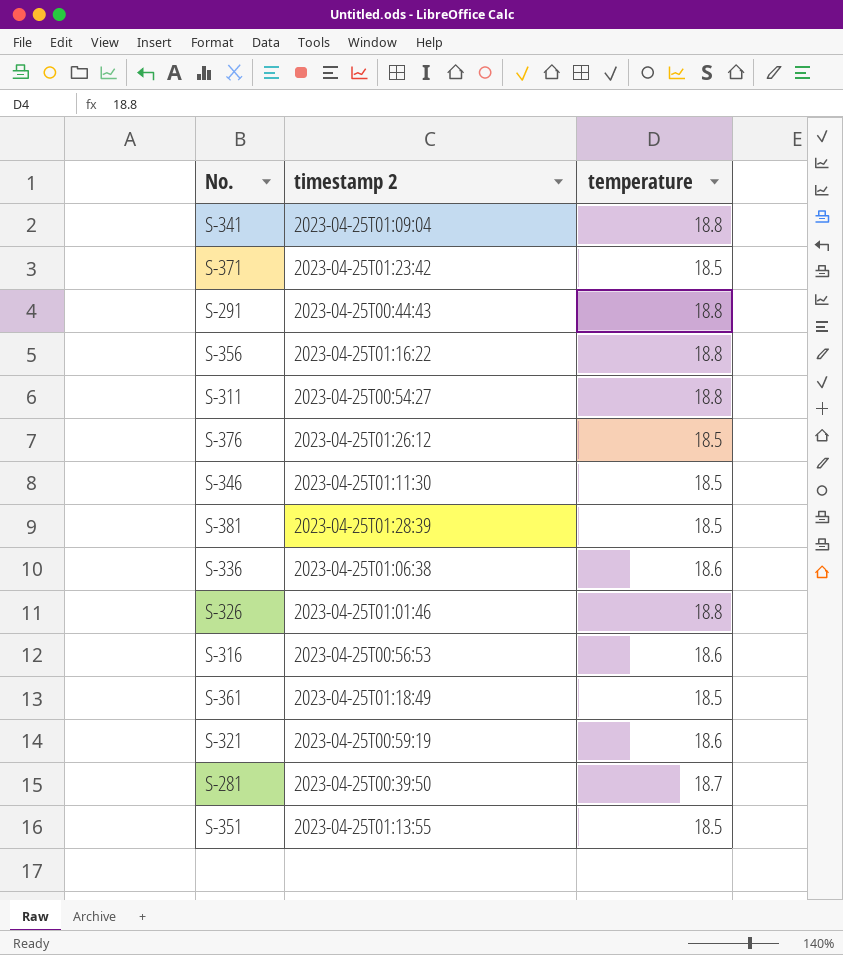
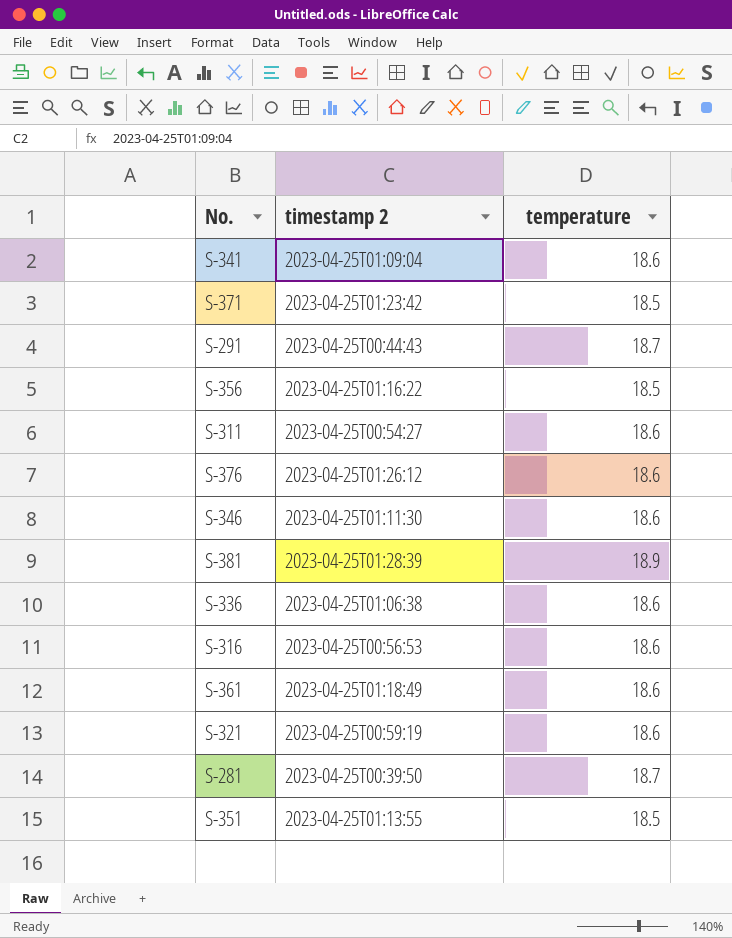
row S-326: 2023-04-25T01:01:46 | 18.8 -> none
S-341 | temperature: 18.8 -> 18.6
S-291 | temperature: 18.8 -> 18.7
S-356 | temperature: 18.8 -> 18.5
S-311 | temperature: 18.8 -> 18.6
S-376 | temperature: 18.5 -> 18.6
S-346 | temperature: 18.5 -> 18.6
S-381 | temperature: 18.5 -> 18.9
S-361 | temperature: 18.5 -> 18.6

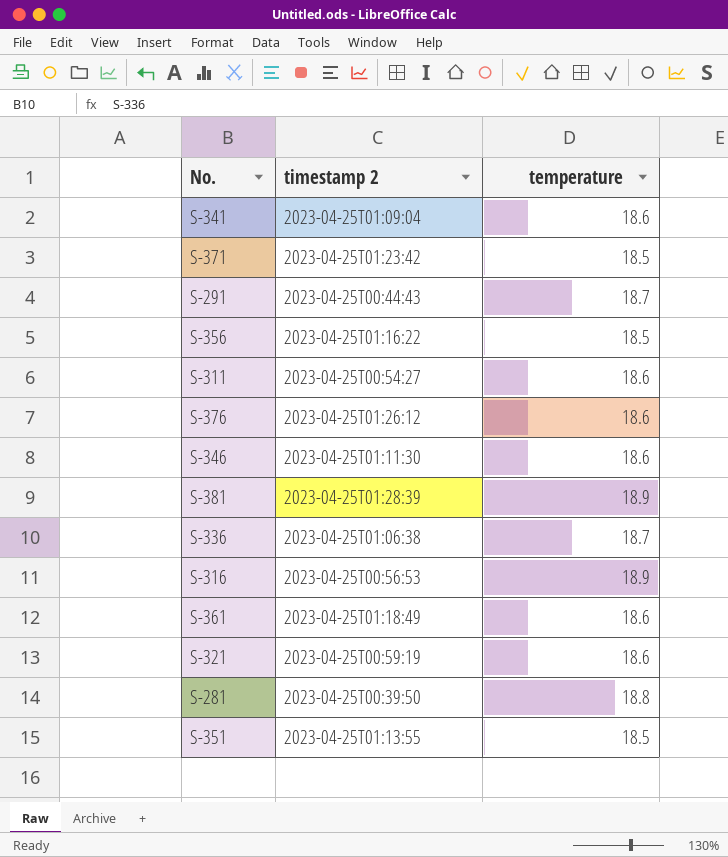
S-336 | temperature: 18.6 -> 18.7
S-316 | temperature: 18.6 -> 18.9
S-281 | temperature: 18.7 -> 18.8

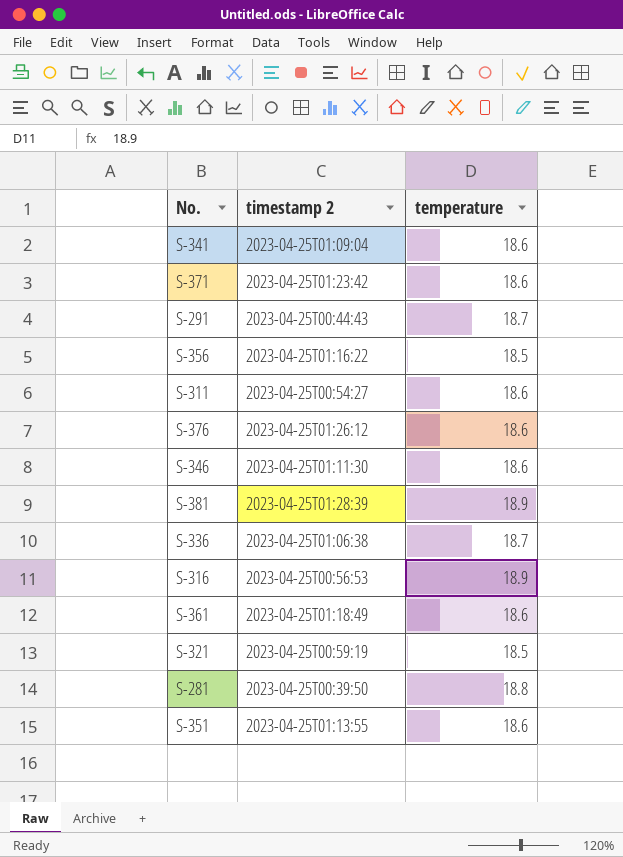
S-371 | temperature: 18.5 -> 18.6
S-321 | temperature: 18.6 -> 18.5
S-351 | temperature: 18.5 -> 18.6

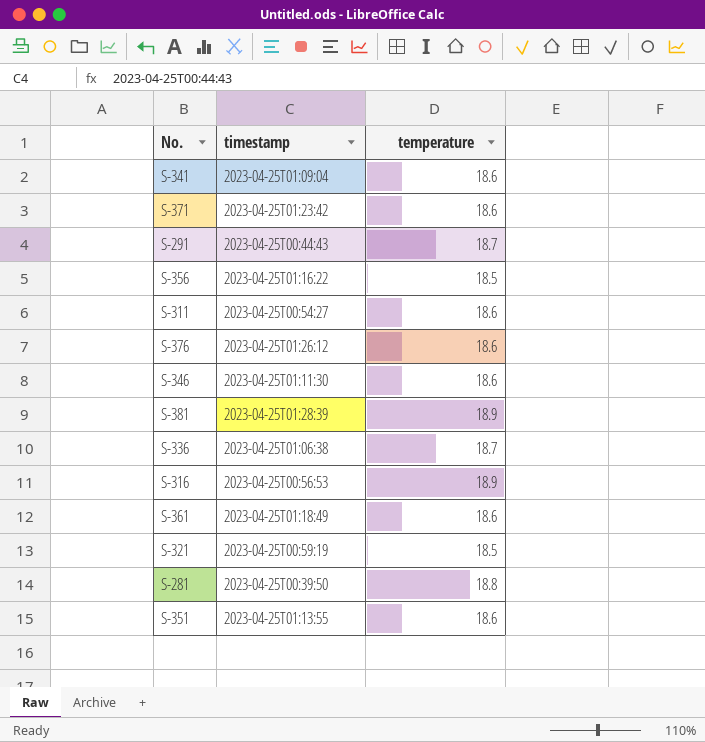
column name: timestamp 2 -> timestamp

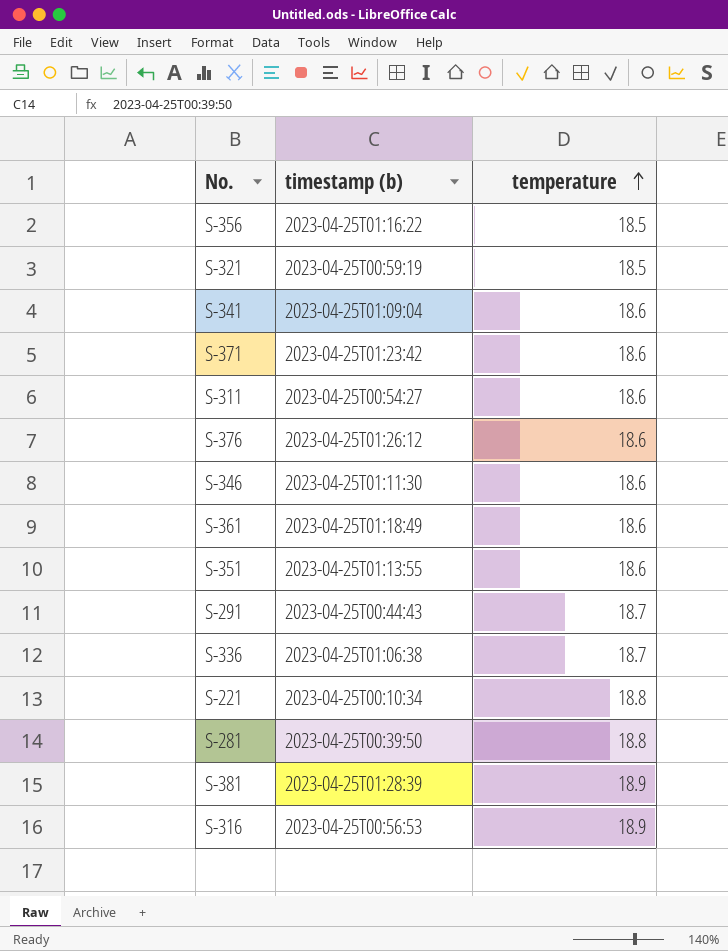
row order: none -> temperature ascending
column name: timestamp -> timestamp (b)
row S-221: none -> 2023-04-25T00:10:34 | 18.8

